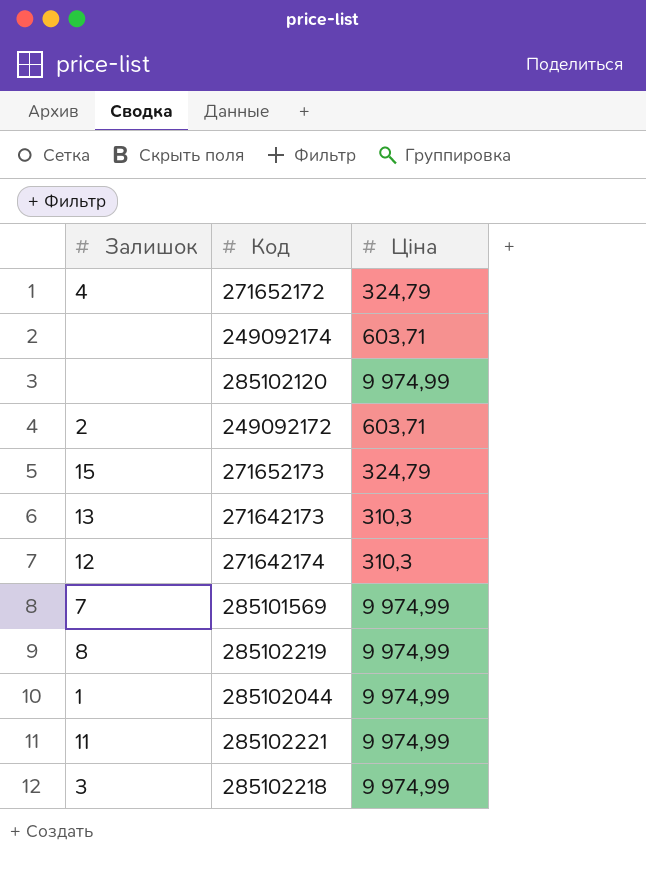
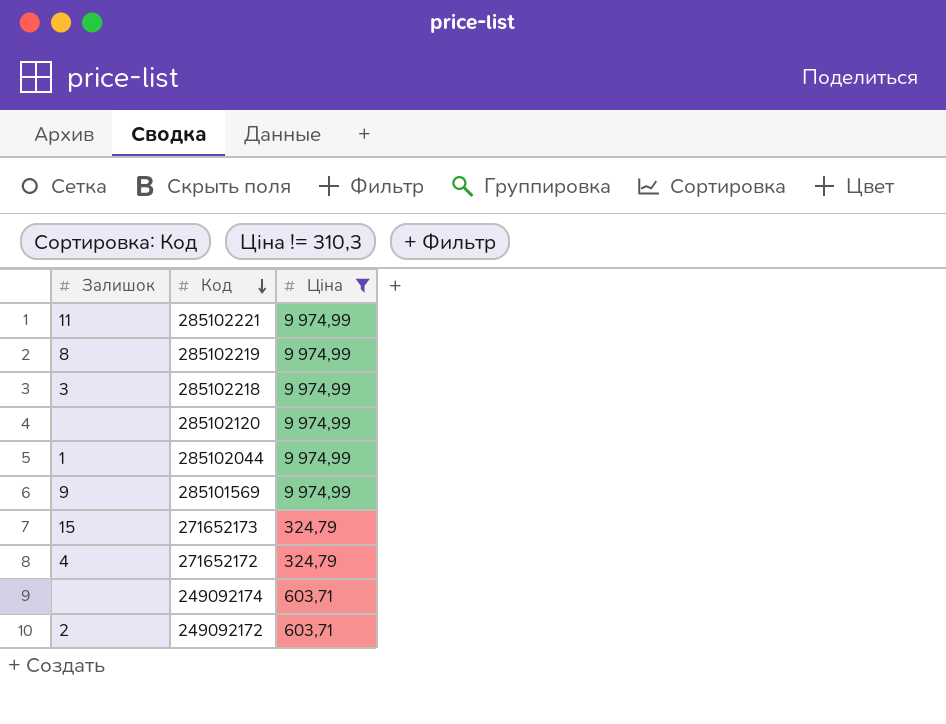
filter: none -> Ціна != 310,3
row order: none -> Код descending
285101569 | Залишок: 7 -> 9

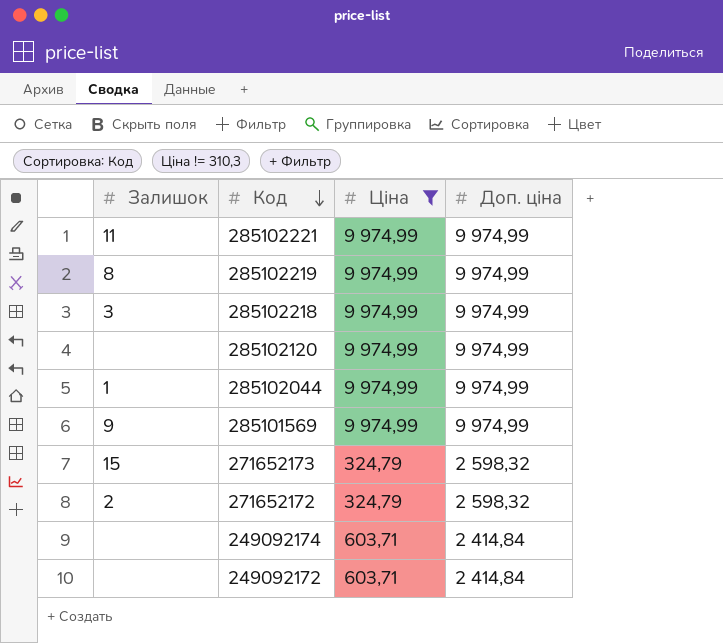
column Доп. ціна | position: none -> 4
271652172 | Залишок: 4 -> 2
249092172 | Залишок: 2 -> none

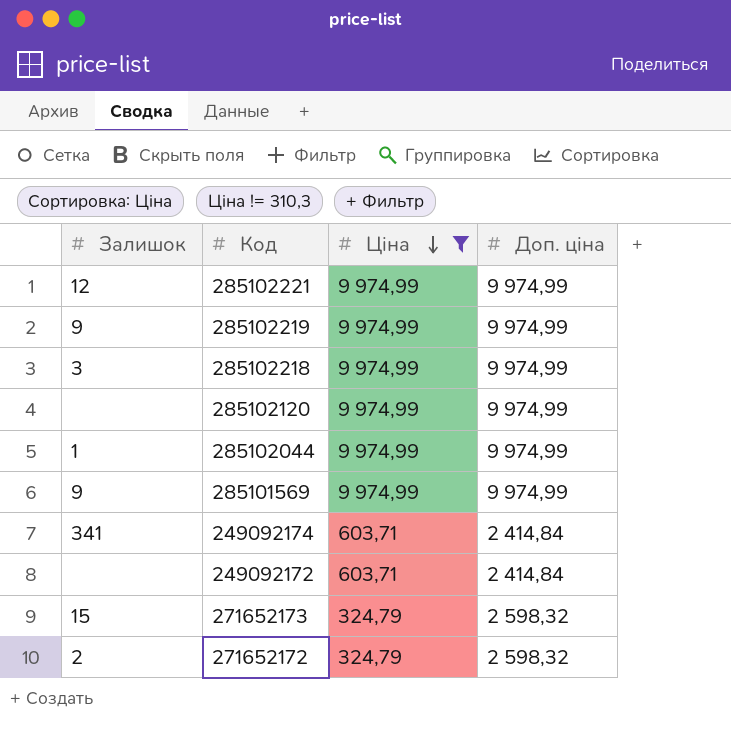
row order: Код descending -> Ціна descending
285102221 | Залишок: 11 -> 12
285102219 | Залишок: 8 -> 9
249092174 | Залишок: none -> 341

